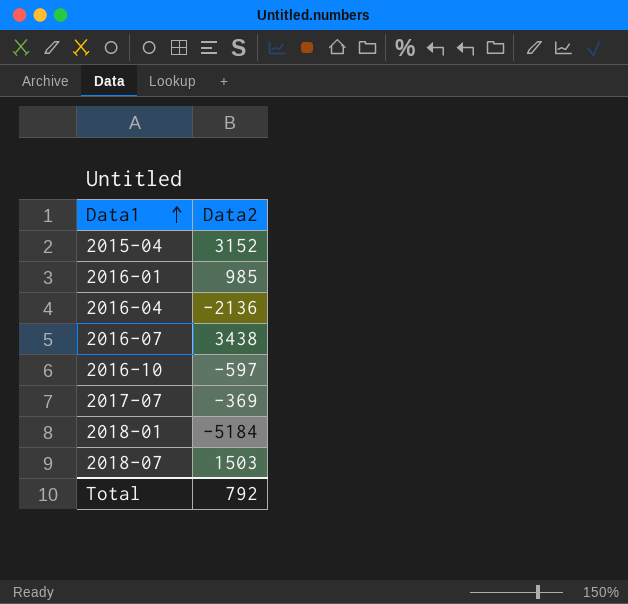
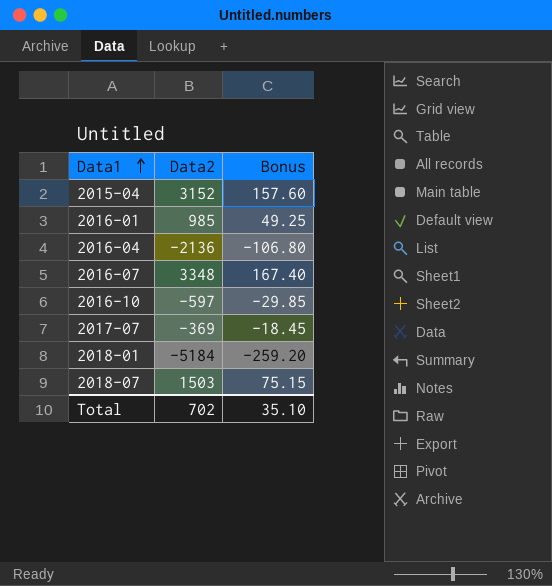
column Bonus | formula: none -> [Data2] * 0.05
2016-07 | Data2: 3438 -> 3348
Total | Data2: 792 -> 702

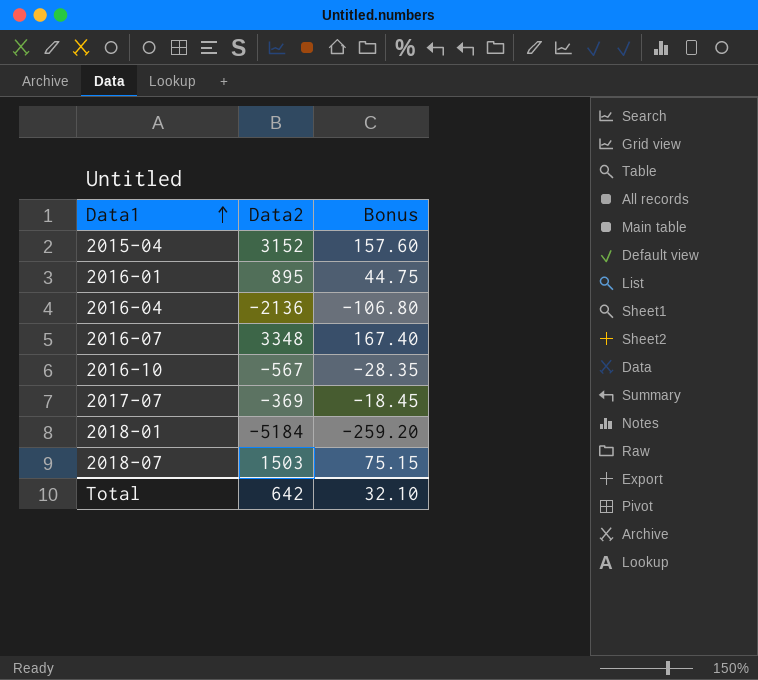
2016-01 | Data2: 985 -> 895
2016-01 | Bonus: 49.25 -> 44.75
2016-10 | Data2: -597 -> -567
2016-10 | Bonus: -29.85 -> -28.35
Total | Data2: 702 -> 642
Total | Bonus: 35.10 -> 32.10

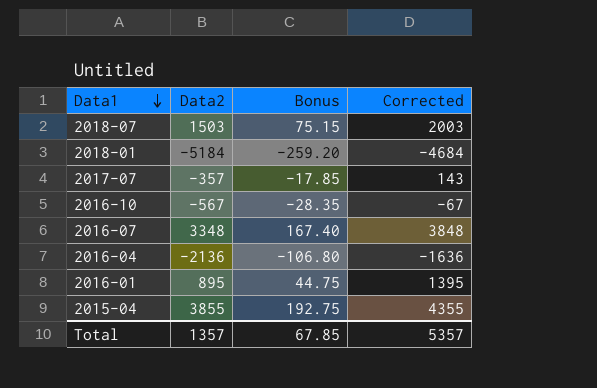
row order: Data1 ascending -> Data1 descending
column Corrected | formula: none -> [Data2] + 500
2017-07 | Data2: -369 -> -357
2017-07 | Bonus: -18.45 -> -17.85
2015-04 | Data2: 3152 -> 3855
2015-04 | Bonus: 157.60 -> 192.75
Total | Data2: 642 -> 1357
Total | Bonus: 32.10 -> 67.85

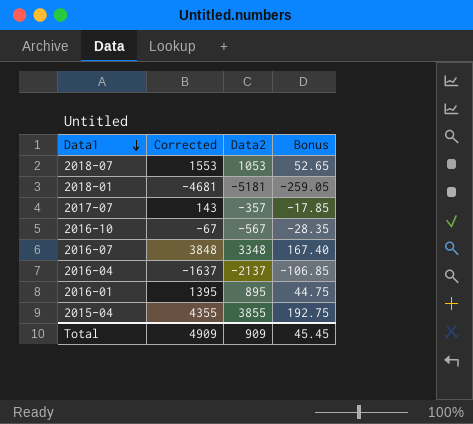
column Corrected | position: 4 -> 2
2018-07 | Corrected: 2003 -> 1553
2018-07 | Data2: 1503 -> 1053
2018-07 | Bonus: 75.15 -> 52.65
2018-01 | Corrected: -4684 -> -4681
2018-01 | Data2: -5184 -> -5181
2018-01 | Bonus: -259.20 -> -259.05
2016-04 | Corrected: -1636 -> -1637
2016-04 | Data2: -2136 -> -2137
2016-04 | Bonus: -106.80 -> -106.85
Total | Corrected: 5357 -> 4909
Total | Data2: 1357 -> 909
Total | Bonus: 67.85 -> 45.45

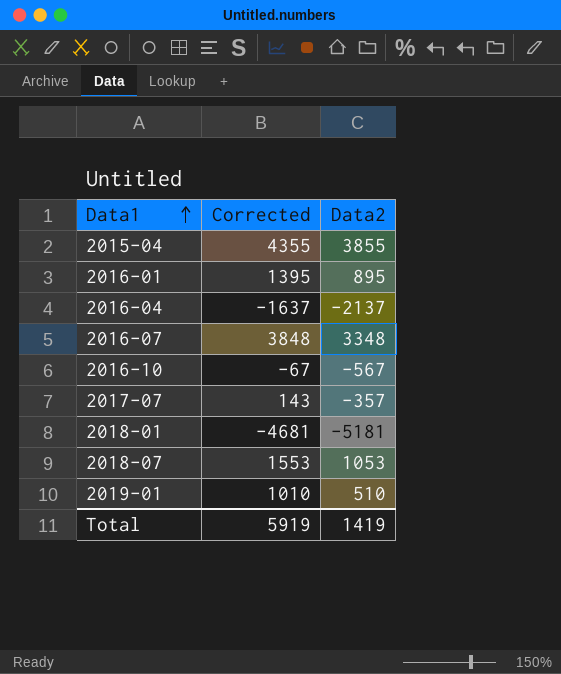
row order: Data1 descending -> Data1 ascending
column Bonus | formula: [Data2] * 0.05 -> none
row 2019-01: none -> 1010 | 510
Total | Corrected: 4909 -> 5919
Total | Data2: 909 -> 1419

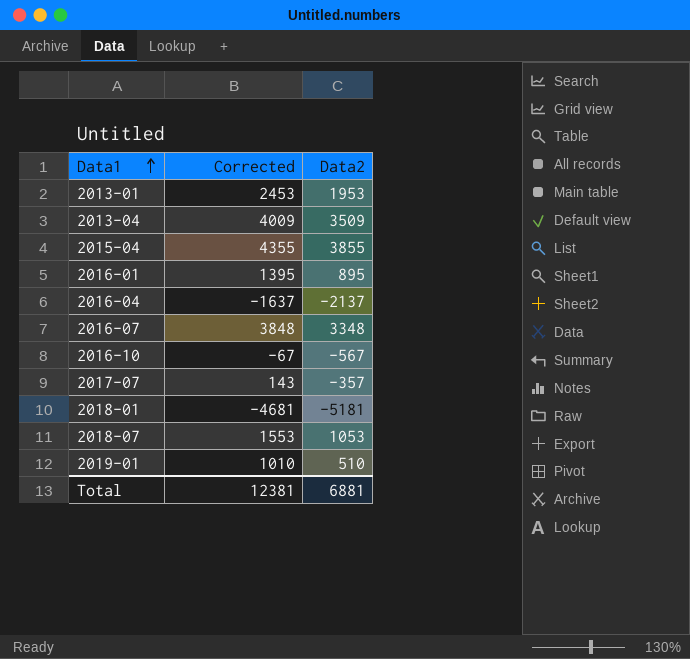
row 2013-01: none -> 2453 | 1953
row 2013-04: none -> 4009 | 3509
Total | Corrected: 5919 -> 12381
Total | Data2: 1419 -> 6881

